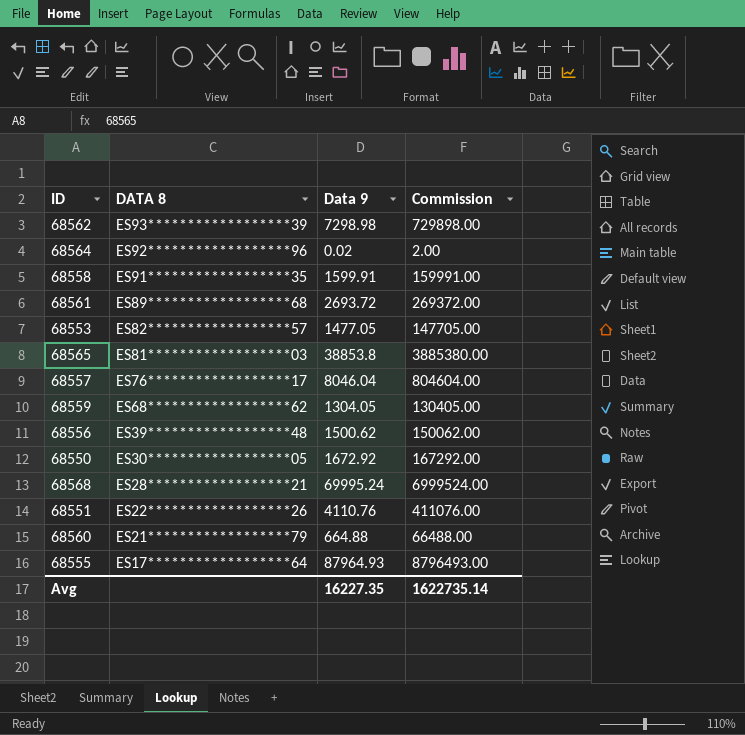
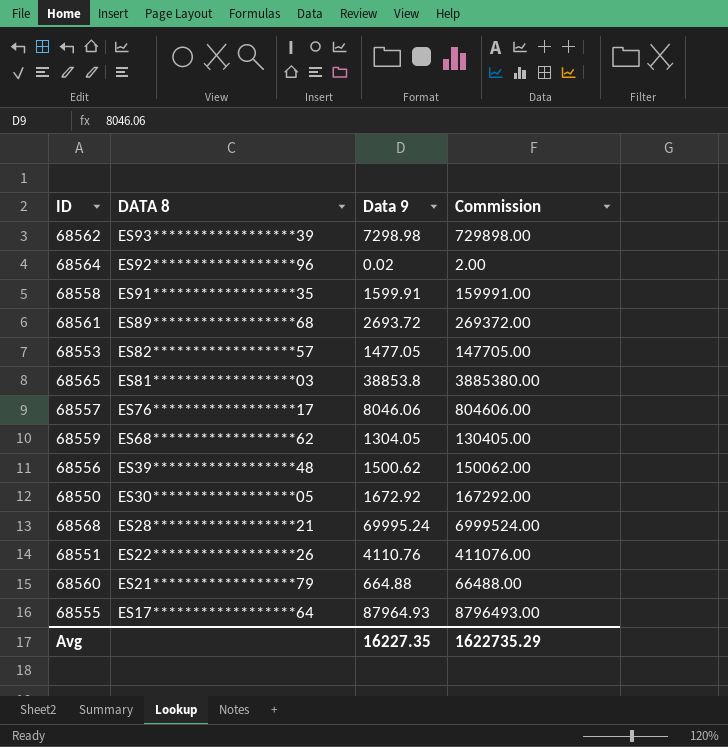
68557 | Data 9: 8046.04 -> 8046.06
68557 | Commission: 804604.00 -> 804606.00
Avg | Commission: 1622735.14 -> 1622735.29

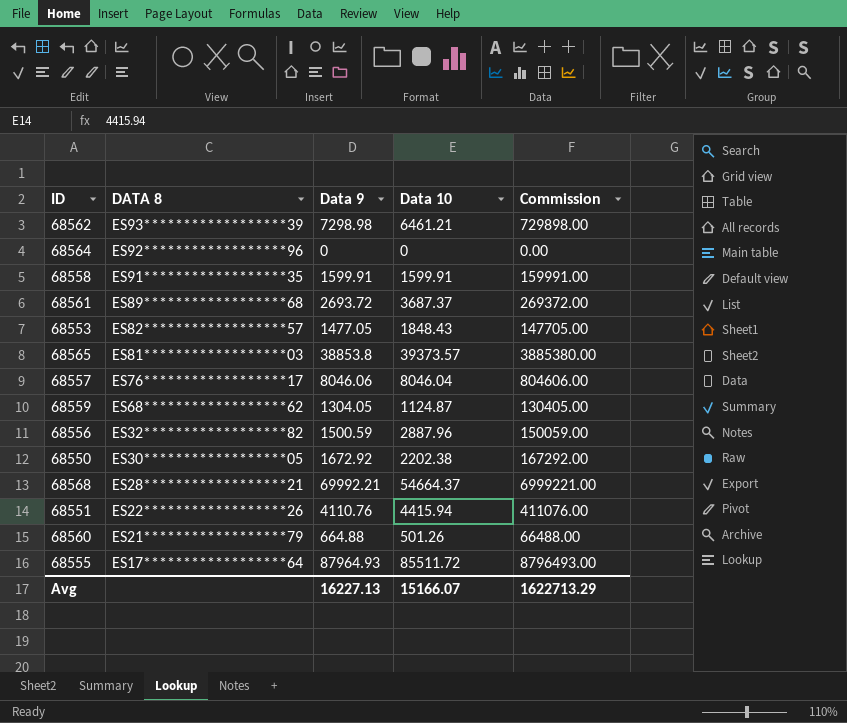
column Data 10 | position: none -> 4
68564 | Data 9: 0.02 -> 0
68564 | Commission: 2.00 -> 0.00
68556 | DATA 8: ES39******************48 -> ES32******************82
68556 | Data 9: 1500.62 -> 1500.59
68556 | Commission: 150062.00 -> 150059.00
68568 | Data 9: 69995.24 -> 69992.21
68568 | Commission: 6999524.00 -> 6999221.00
Avg | Data 9: 16227.35 -> 16227.13
Avg | Commission: 1622735.29 -> 1622713.29

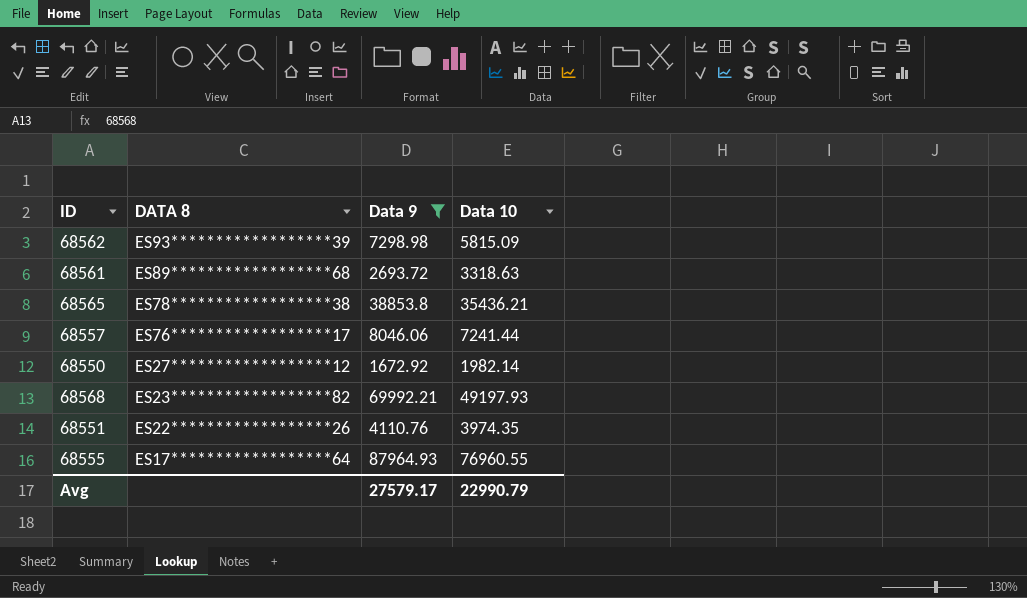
filter: none -> Data 9 >= 1672.92
column Commission | formula: [Data 9] * 100 -> none
68562 | Data 10: 6461.21 -> 5815.09
68561 | Data 10: 3687.37 -> 3318.63
68565 | DATA 8: ES81******************03 -> ES78******************38
68565 | Data 10: 39373.57 -> 35436.21
68557 | Data 10: 8046.04 -> 7241.44
68550 | DATA 8: ES30******************05 -> ES27******************12
68550 | Data 10: 2202.38 -> 1982.14
68568 | DATA 8: ES28******************21 -> ES23******************82
68568 | Data 10: 54664.37 -> 49197.93
68551 | Data 10: 4415.94 -> 3974.35
68555 | Data 10: 85511.72 -> 76960.55
Avg | Data 9: 16227.13 -> 27579.17
Avg | Data 10: 15166.07 -> 22990.79

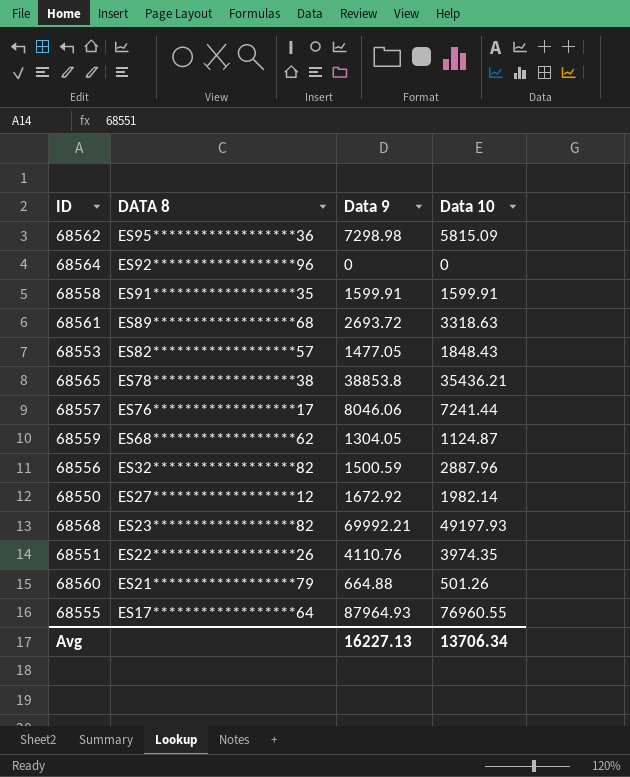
filter: Data 9 >= 1672.92 -> none
68562 | DATA 8: ES93******************39 -> ES95******************36
Avg | Data 9: 27579.17 -> 16227.13
Avg | Data 10: 22990.79 -> 13706.34

